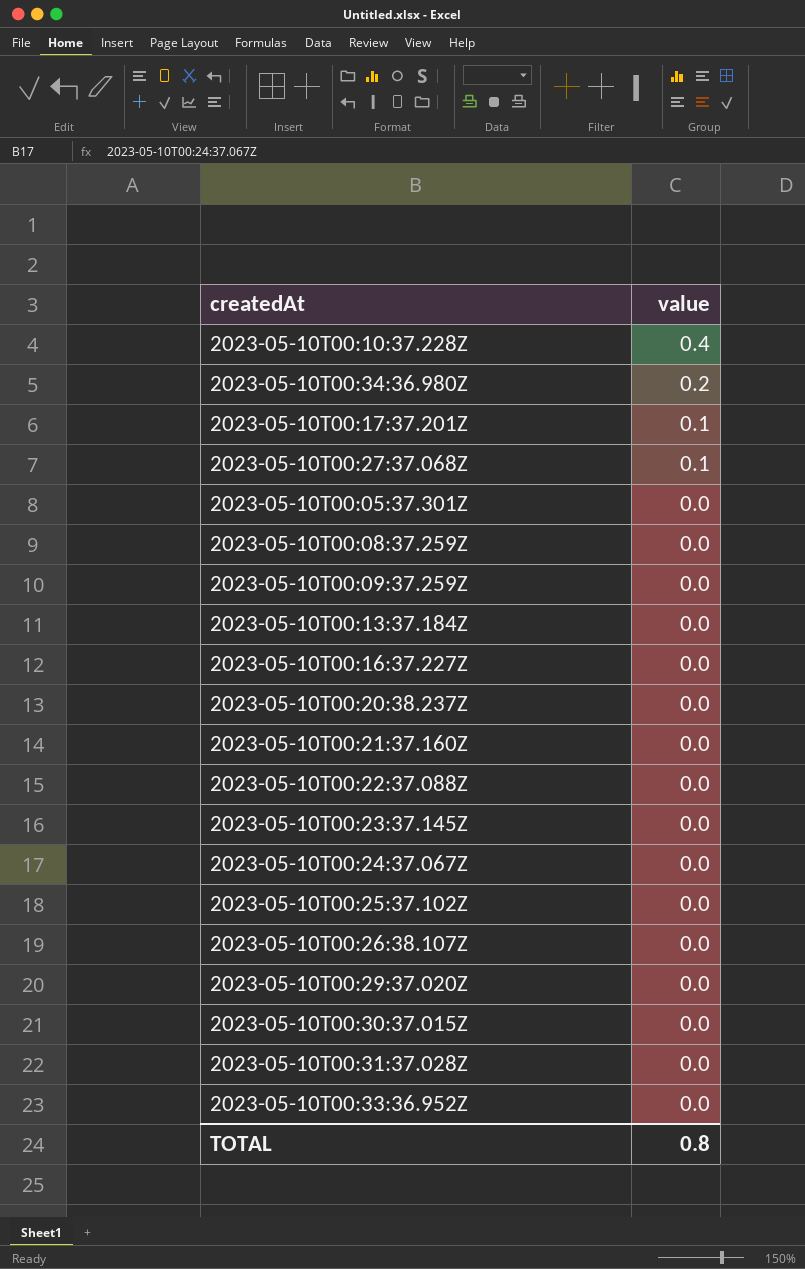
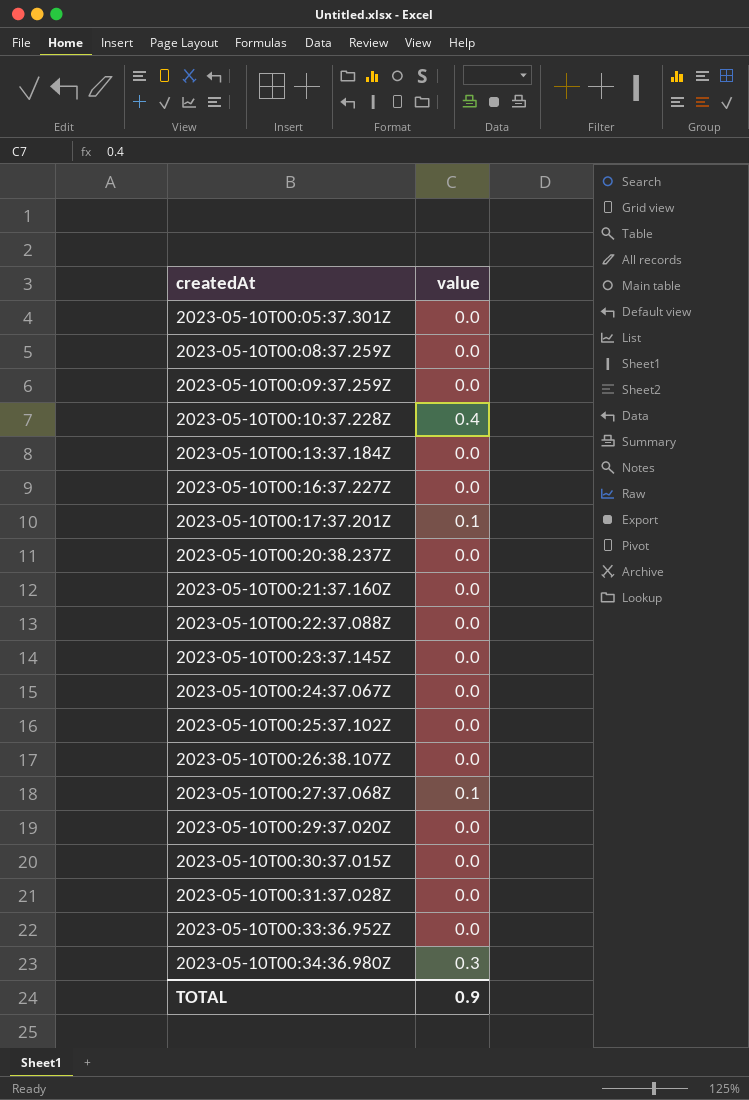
row order: value descending -> createdAt ascending
2023-05-10T00:34:36.980Z | value: 0.2 -> 0.3
TOTAL | value: 0.8 -> 0.9

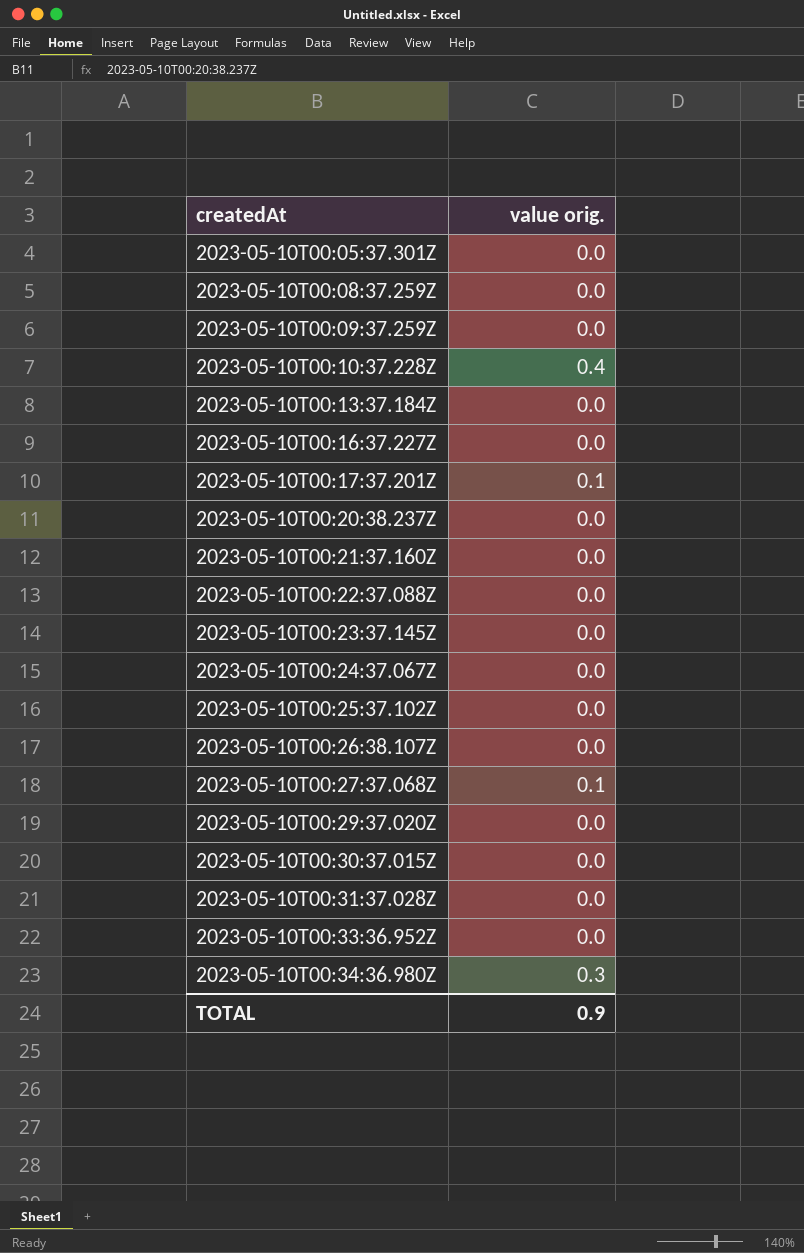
column name: value -> value orig.

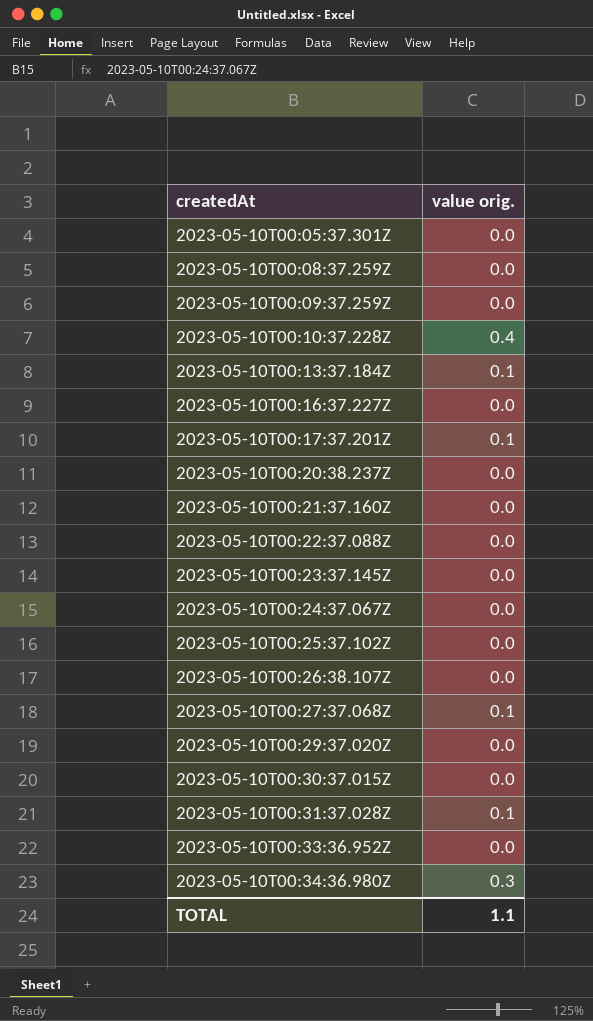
2023-05-10T00:13:37.184Z | value orig.: 0.0 -> 0.1
2023-05-10T00:31:37.028Z | value orig.: 0.0 -> 0.1
TOTAL | value orig.: 0.9 -> 1.1

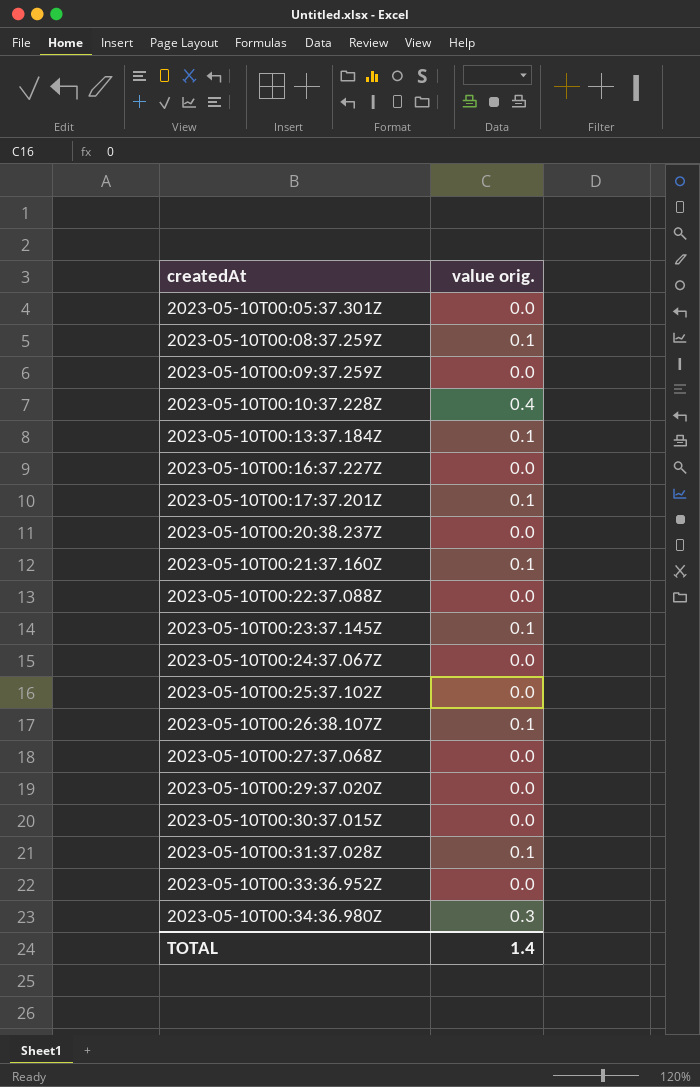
2023-05-10T00:08:37.259Z | value orig.: 0.0 -> 0.1
2023-05-10T00:21:37.160Z | value orig.: 0.0 -> 0.1
2023-05-10T00:23:37.145Z | value orig.: 0.0 -> 0.1
2023-05-10T00:26:38.107Z | value orig.: 0.0 -> 0.1
2023-05-10T00:27:37.068Z | value orig.: 0.1 -> 0.0
TOTAL | value orig.: 1.1 -> 1.4

